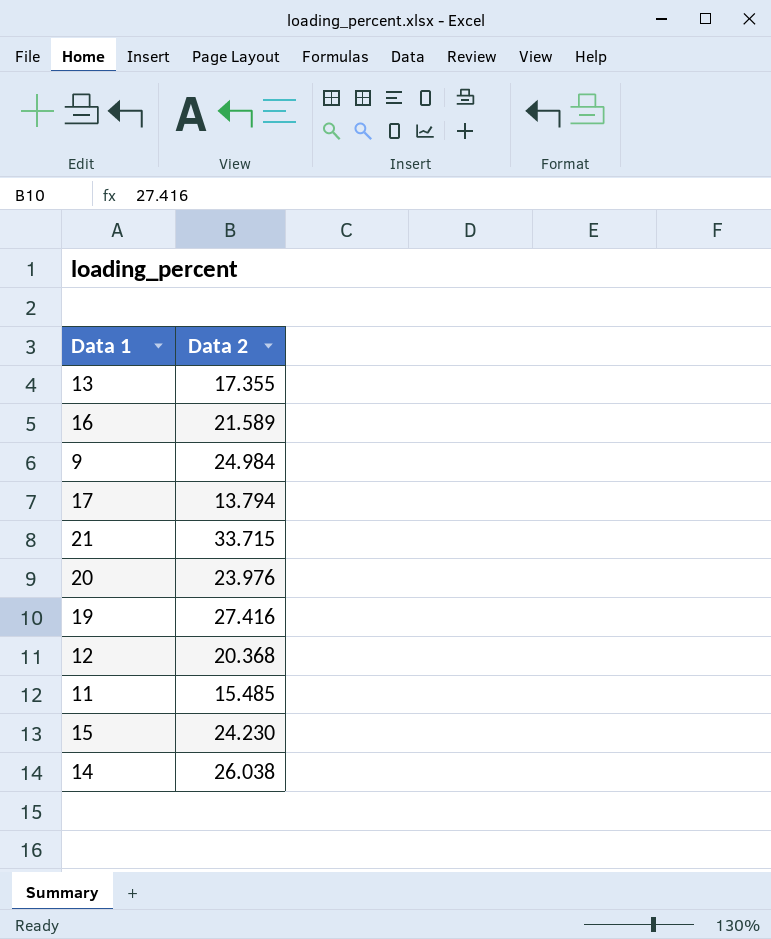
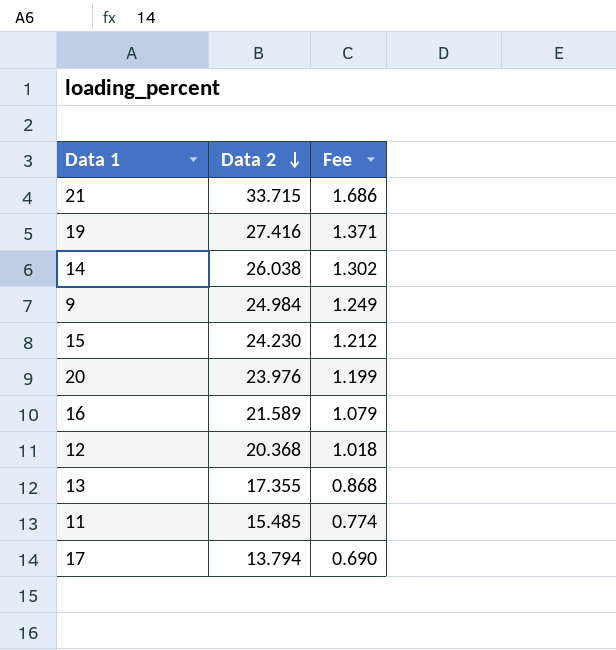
row order: none -> Data 2 descending
column Fee | formula: none -> [Data 2] * 0.05

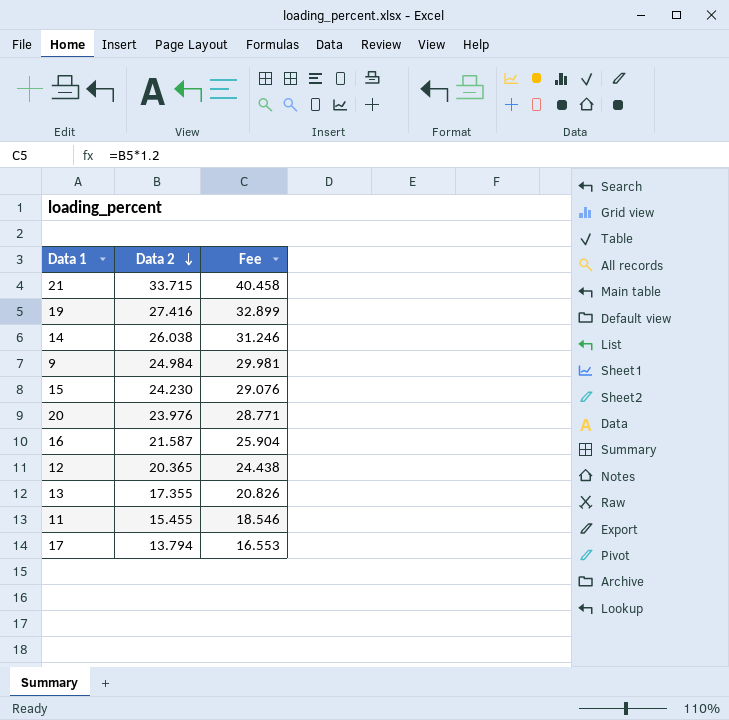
column Fee | formula: [Data 2] * 0.05 -> [Data 2] * 1.2
16 | Data 2: 21.589 -> 21.587
12 | Data 2: 20.368 -> 20.365
11 | Data 2: 15.485 -> 15.455

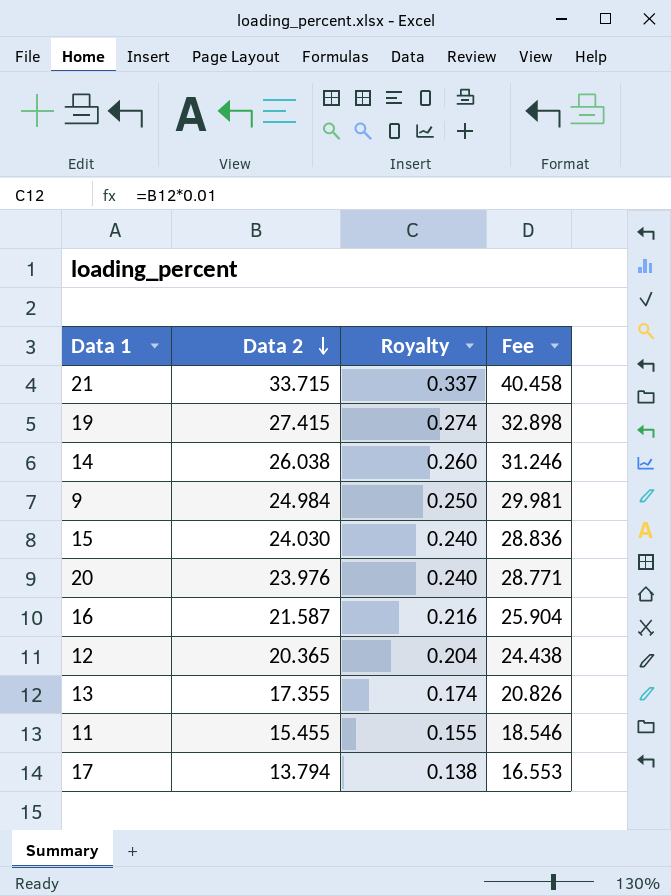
column Royalty | formula: none -> [Data 2] * 0.01
19 | Data 2: 27.416 -> 27.415
19 | Fee: 32.899 -> 32.898
15 | Data 2: 24.230 -> 24.030
15 | Fee: 29.076 -> 28.836

